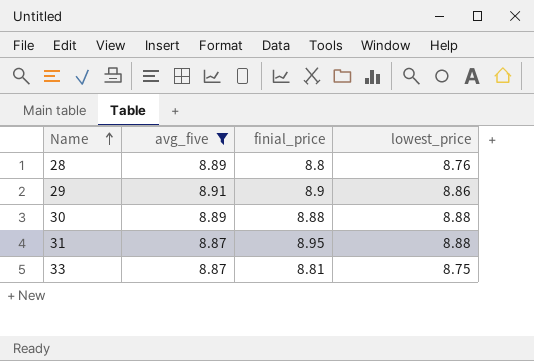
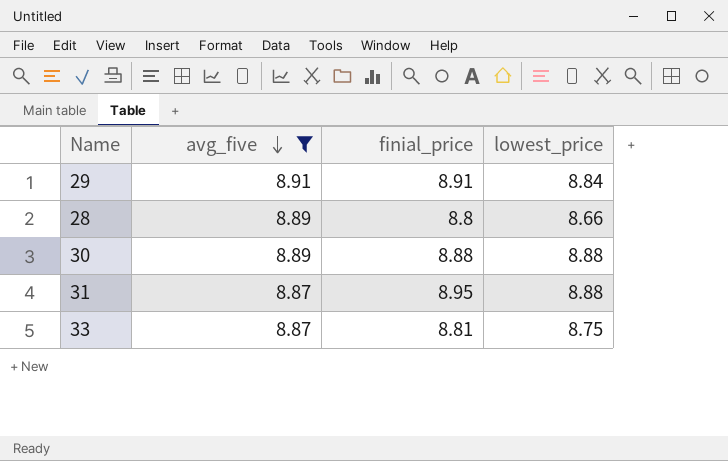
row order: Name ascending -> avg_five descending
29 | finial_price: 8.9 -> 8.91
29 | lowest_price: 8.86 -> 8.84
28 | lowest_price: 8.76 -> 8.66

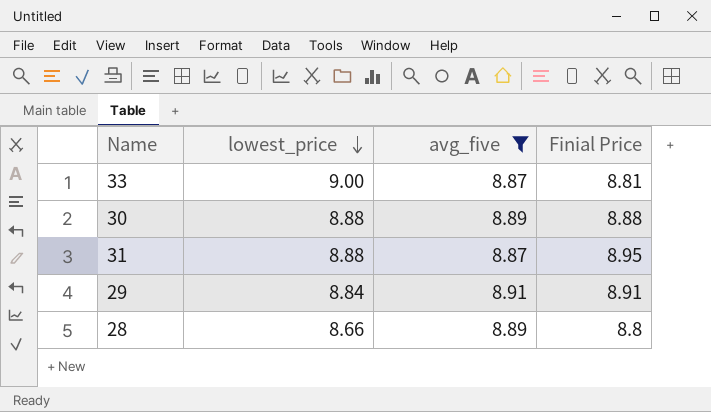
row order: avg_five descending -> lowest_price descending
column lowest_price | position: 4 -> 2
column name: finial_price -> Finial Price
33 | lowest_price: 8.75 -> 9.00

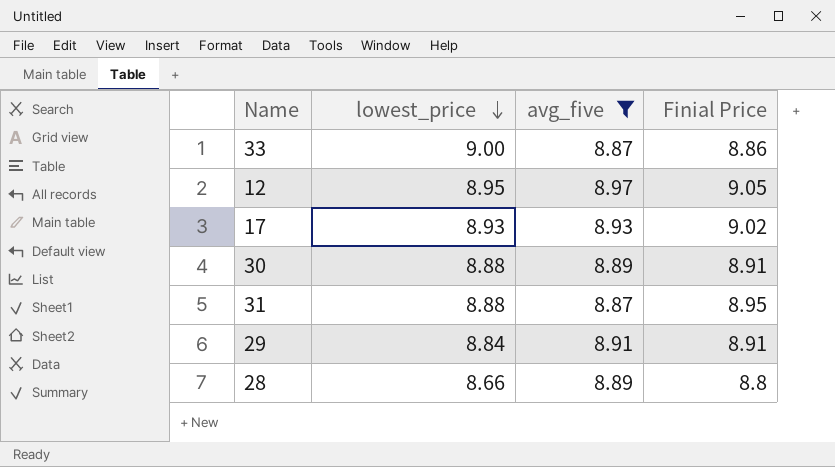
33 | Finial Price: 8.81 -> 8.86
row 12: none -> 8.95 | 8.97 | 9.05
row 17: none -> 8.93 | 8.93 | 9.02
30 | Finial Price: 8.88 -> 8.91

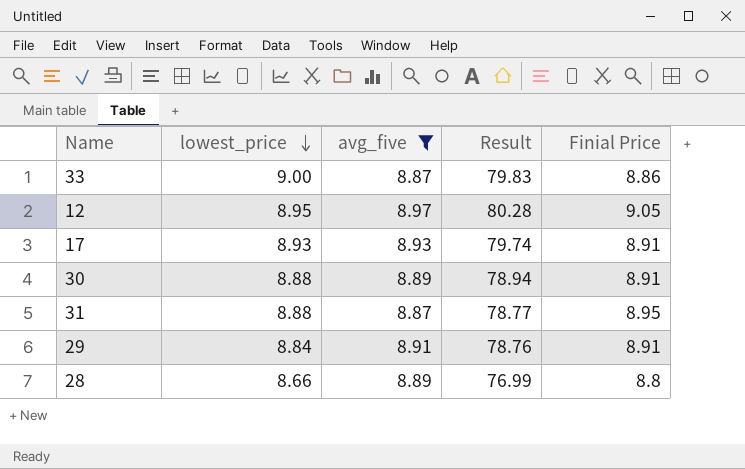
column Result | formula: none -> [lowest_price] * [avg_five]
17 | Finial Price: 9.02 -> 8.91

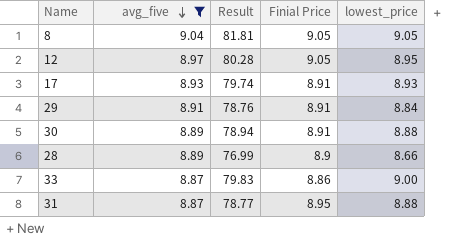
row order: lowest_price descending -> avg_five descending
column lowest_price | position: 2 -> 5
row 8: none -> 9.04 | 81.81 | 9.05 | 9.05
28 | Finial Price: 8.8 -> 8.9

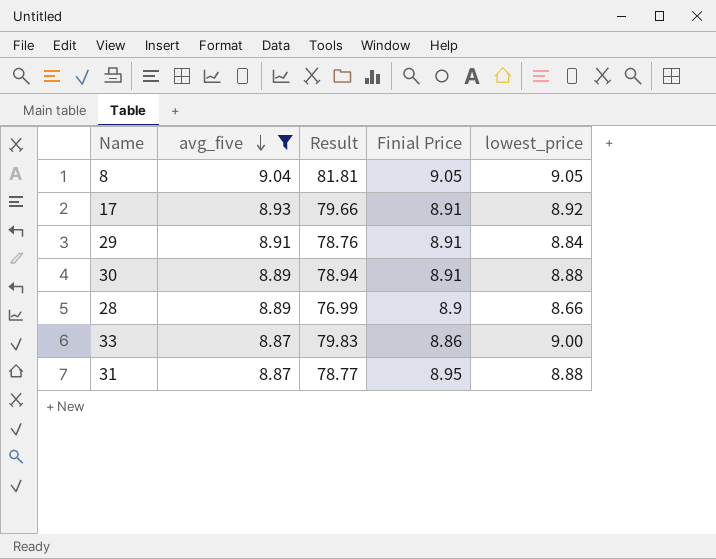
row 12: 8.97 | 80.28 | 9.05 | 8.95 -> none
17 | Result: 79.74 -> 79.66
17 | lowest_price: 8.93 -> 8.92

